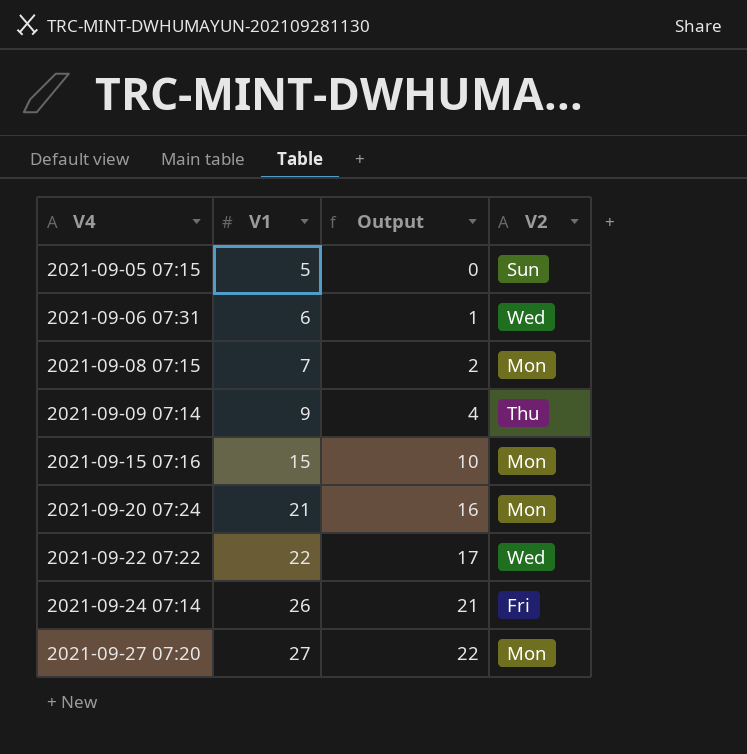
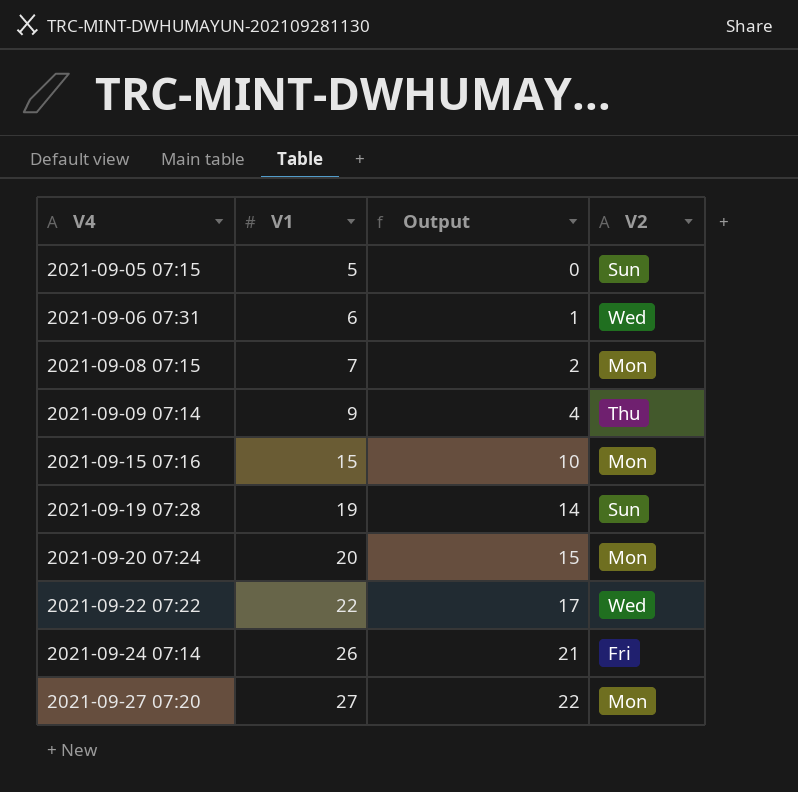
row 2021-09-19 07:28: none -> 19 | 14 | Sun
2021-09-20 07:24 | V1: 21 -> 20
2021-09-20 07:24 | Output: 16 -> 15

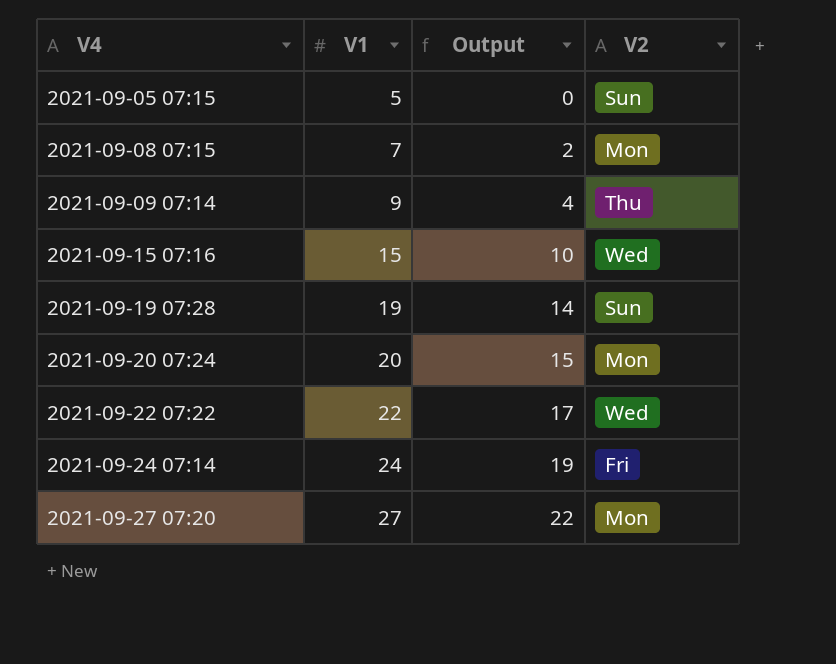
row 2021-09-06 07:31: 6 | 1 | Wed -> none
2021-09-15 07:16 | V2: Mon -> Wed
2021-09-24 07:14 | V1: 26 -> 24
2021-09-24 07:14 | Output: 21 -> 19

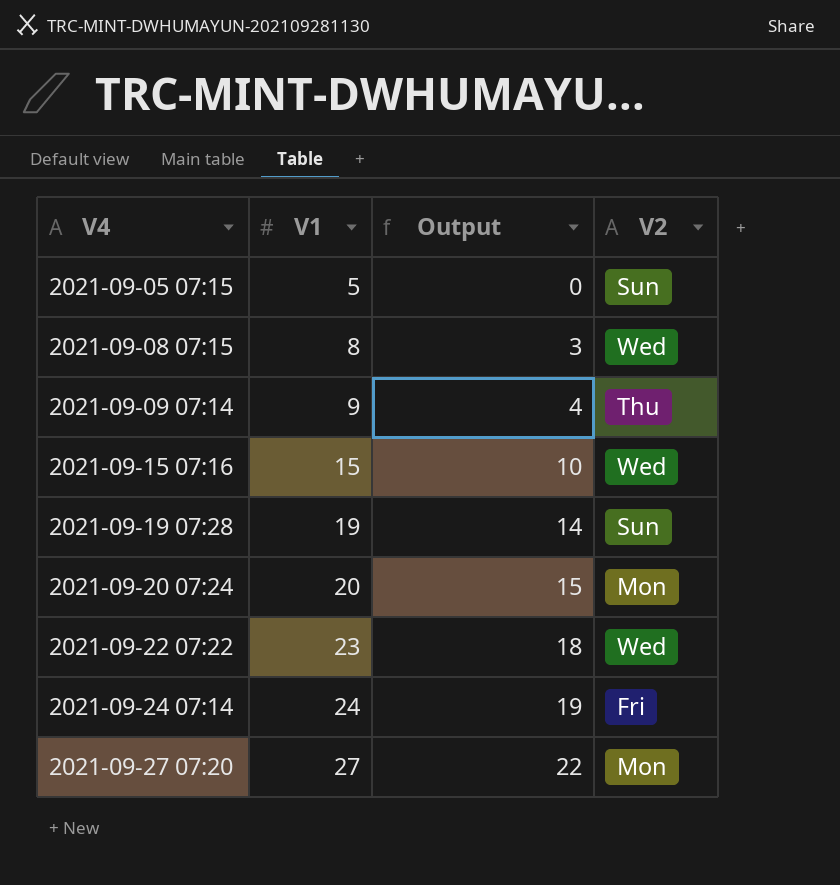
2021-09-08 07:15 | V1: 7 -> 8
2021-09-08 07:15 | Output: 2 -> 3
2021-09-08 07:15 | V2: Mon -> Wed
2021-09-22 07:22 | V1: 22 -> 23
2021-09-22 07:22 | Output: 17 -> 18

